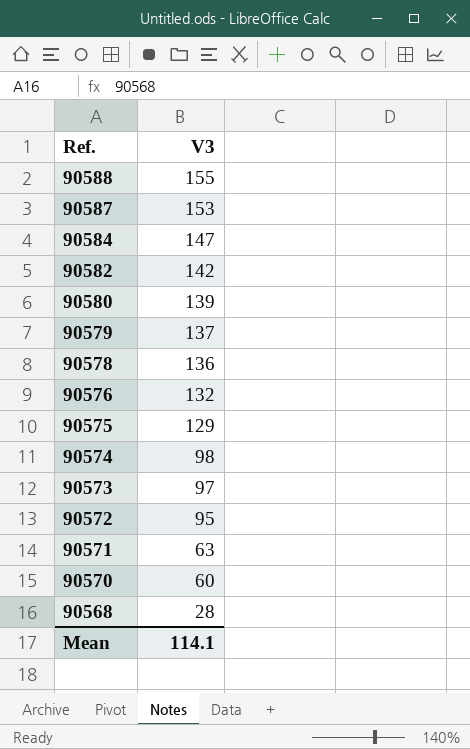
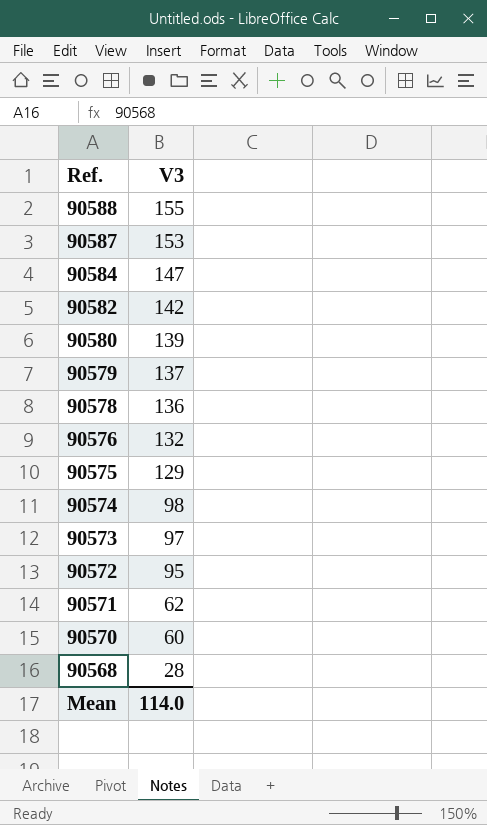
90571 | V3: 63 -> 62
Mean | V3: 114.1 -> 114.0

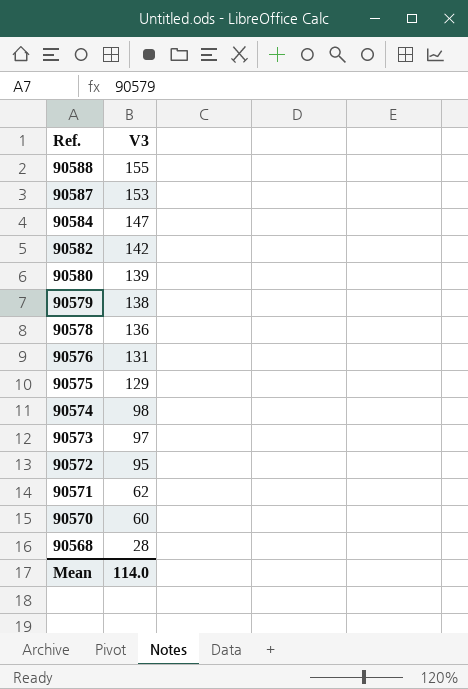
90579 | V3: 137 -> 138
90576 | V3: 132 -> 131

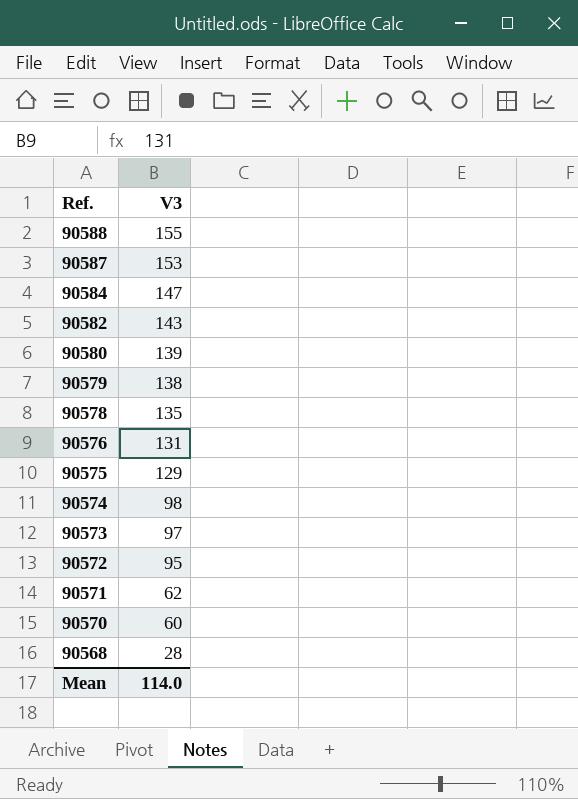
90582 | V3: 142 -> 143
90578 | V3: 136 -> 135

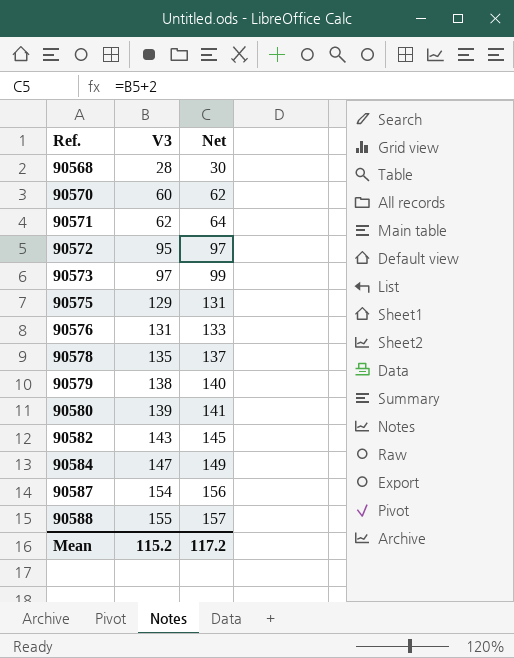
row order: Ref. descending -> Ref. ascending
column Net | formula: none -> [V3] + 2
row 90574: 98 -> none
90587 | V3: 153 -> 154
Mean | V3: 114.0 -> 115.2

